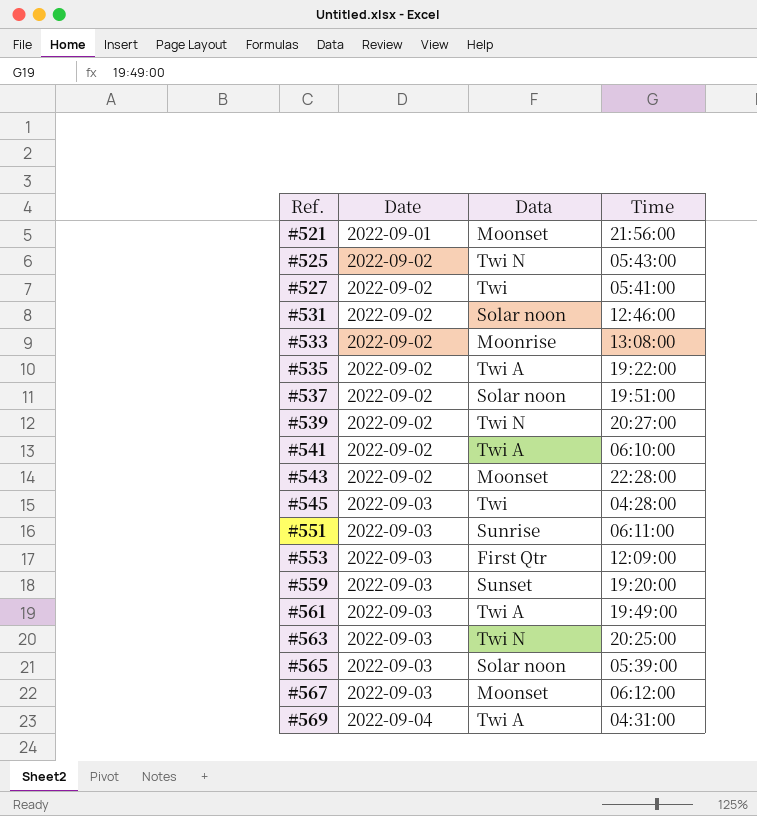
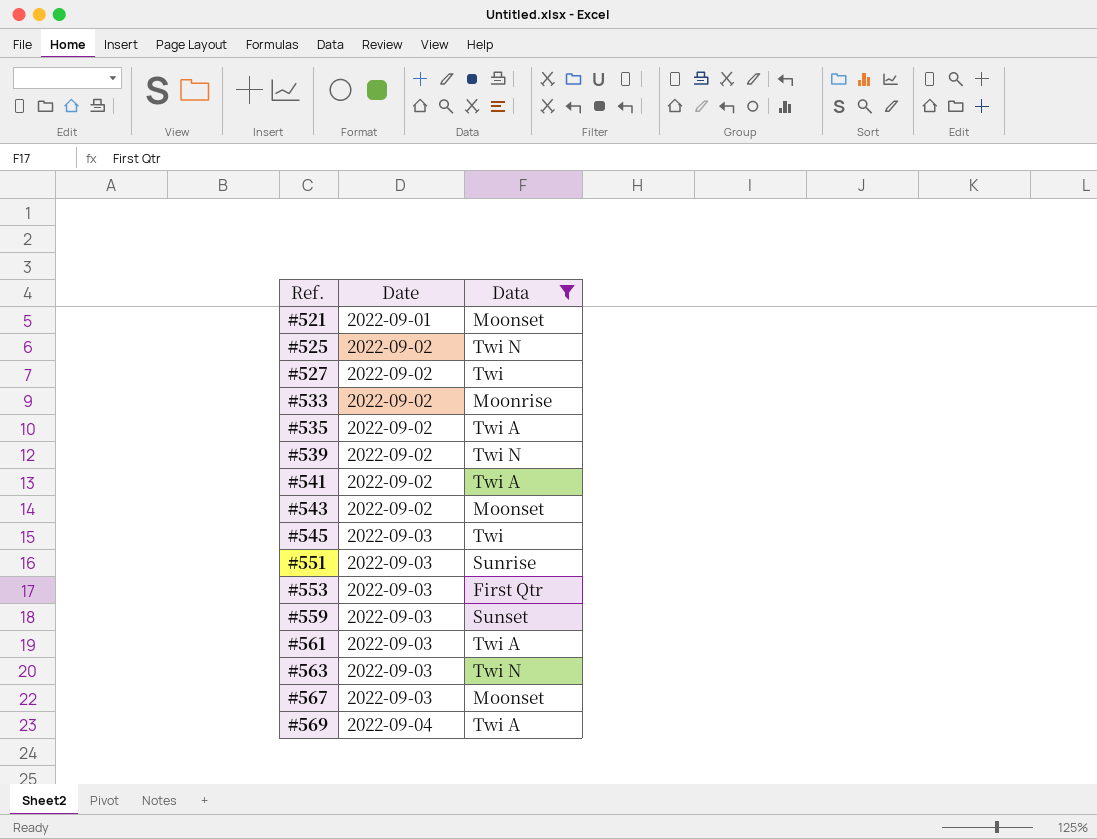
filter: none -> Data != Solar noon
column Time | position: 4 -> none

